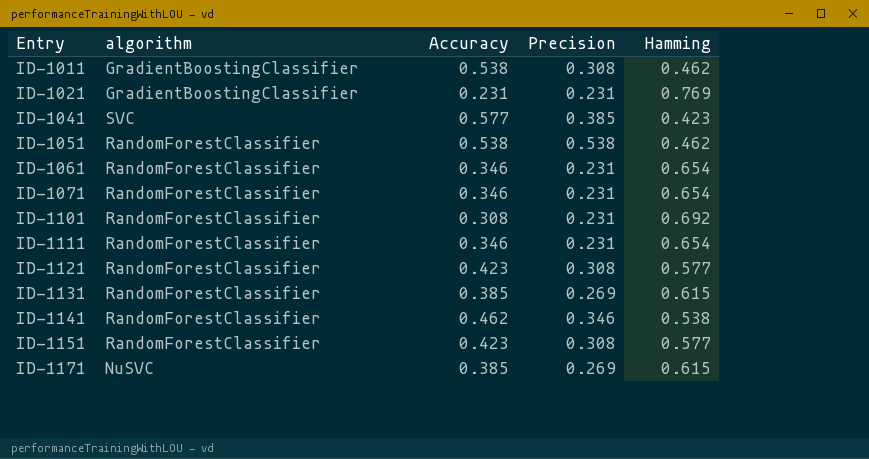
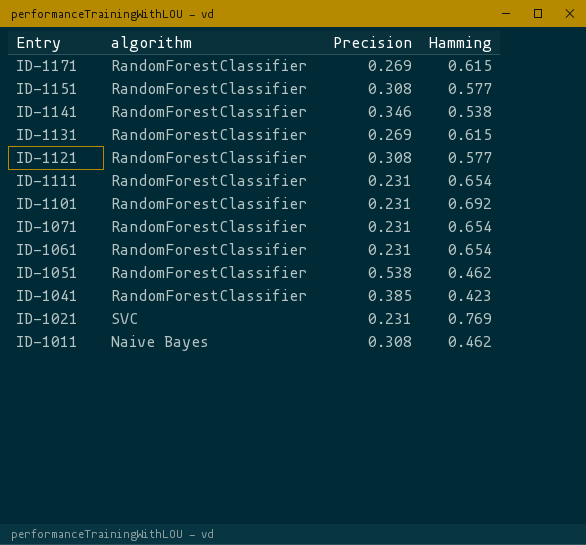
row order: Entry ascending -> Entry descending
column Accuracy | position: 3 -> none
ID-1171 | algorithm: NuSVC -> RandomForestClassifier
ID-1041 | algorithm: SVC -> RandomForestClassifier
ID-1021 | algorithm: GradientBoostingClassifier -> SVC
ID-1011 | algorithm: GradientBoostingClassifier -> Naive Bayes

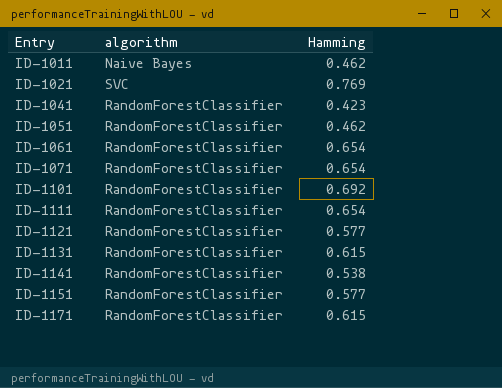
row order: Entry descending -> Entry ascending
column Precision | position: 3 -> none

